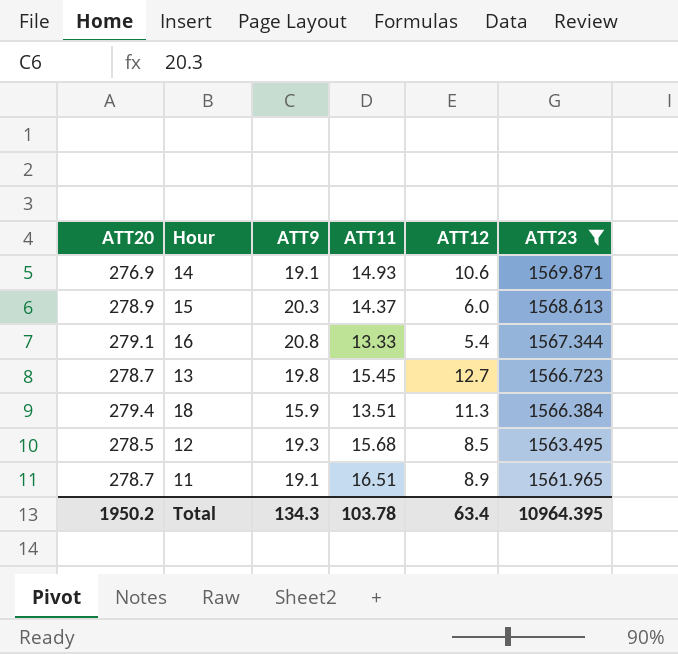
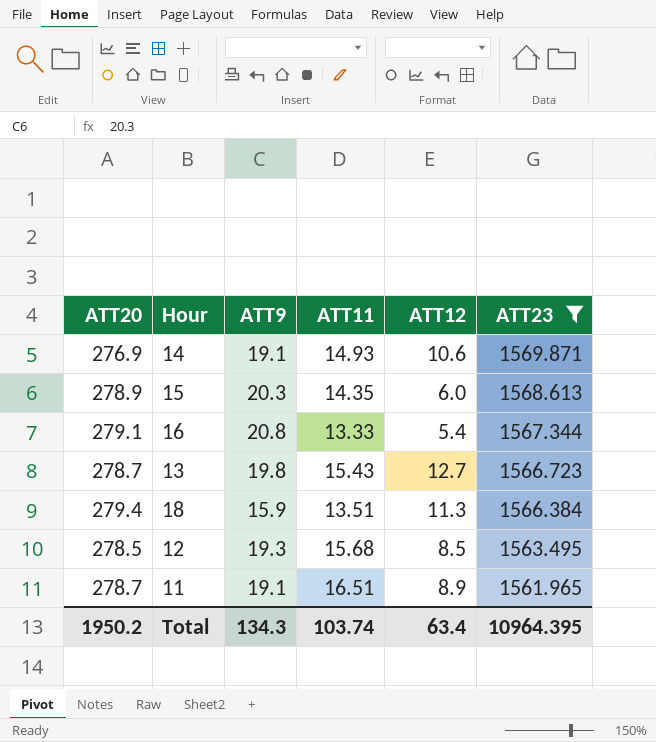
15 | ATT11: 14.37 -> 14.35
13 | ATT11: 15.45 -> 15.43
Total | ATT11: 103.78 -> 103.74

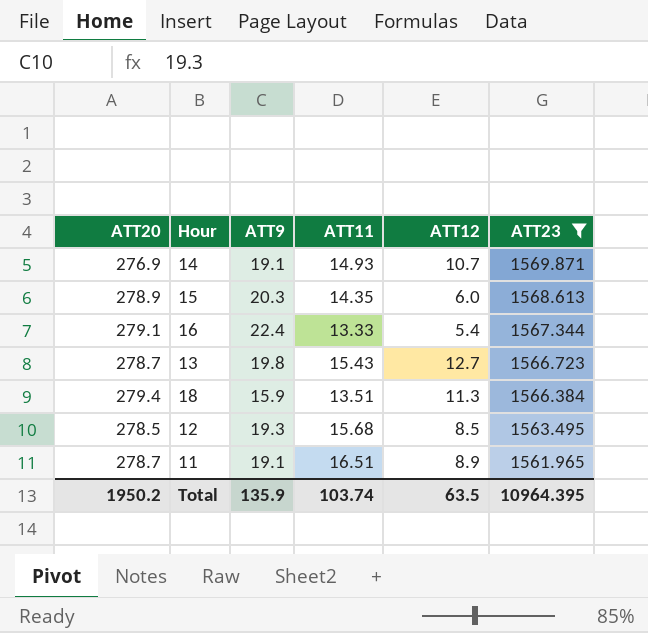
14 | ATT12: 10.6 -> 10.7
16 | ATT9: 20.8 -> 22.4
Total | ATT9: 134.3 -> 135.9
Total | ATT12: 63.4 -> 63.5

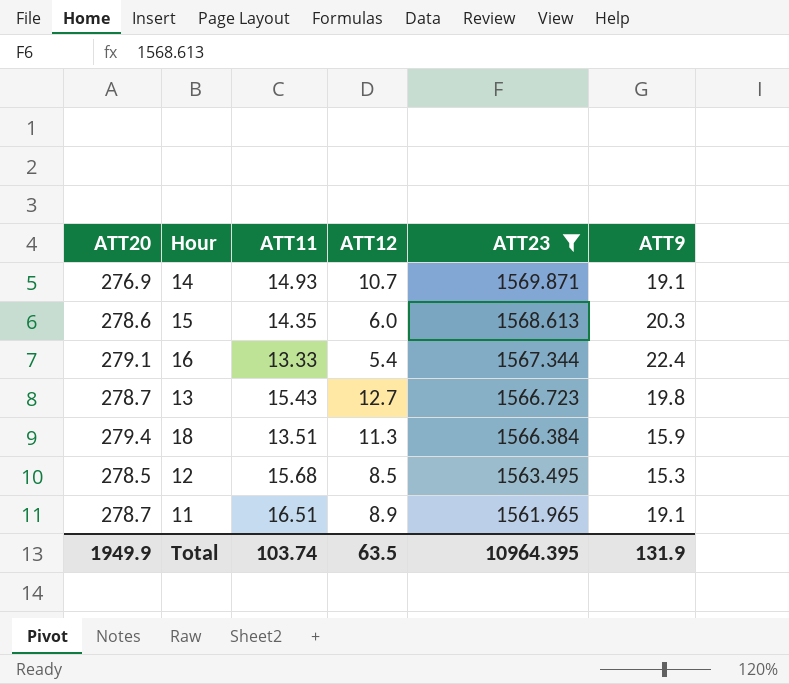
column ATT9 | position: 3 -> 6
15 | ATT20: 278.9 -> 278.6
12 | ATT9: 19.3 -> 15.3
Total | ATT20: 1950.2 -> 1949.9
Total | ATT9: 135.9 -> 131.9

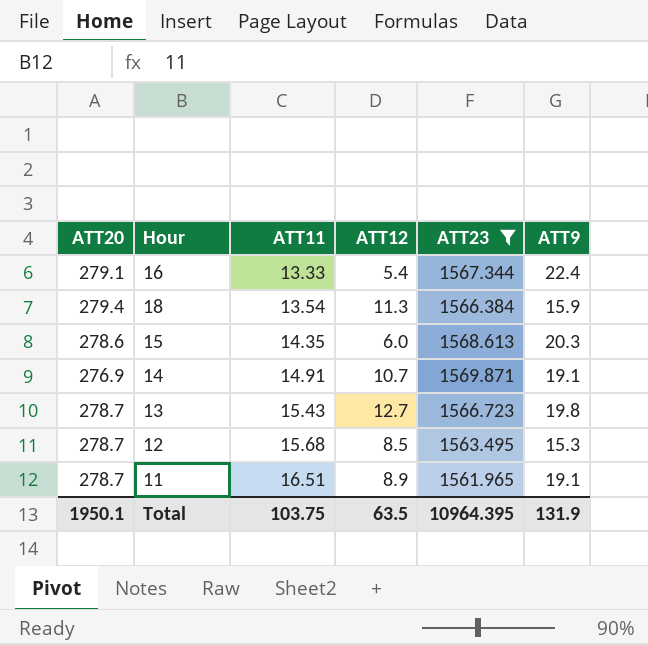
row order: ATT23 descending -> ATT11 ascending
18 | ATT11: 13.51 -> 13.54
14 | ATT11: 14.93 -> 14.91
12 | ATT20: 278.5 -> 278.7
Total | ATT20: 1949.9 -> 1950.1
Total | ATT11: 103.74 -> 103.75

